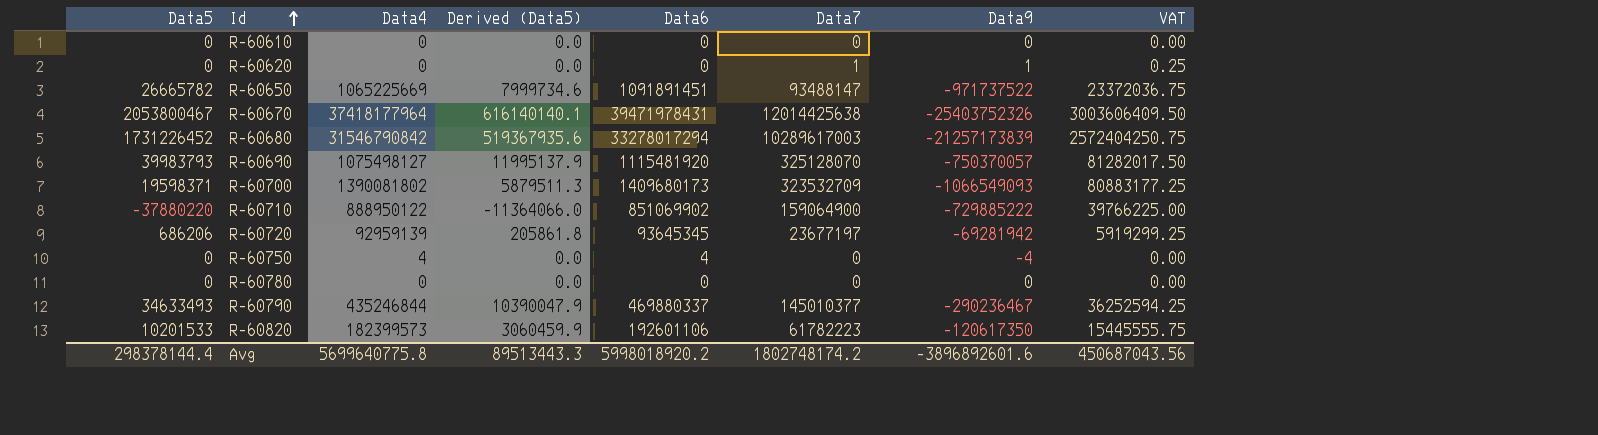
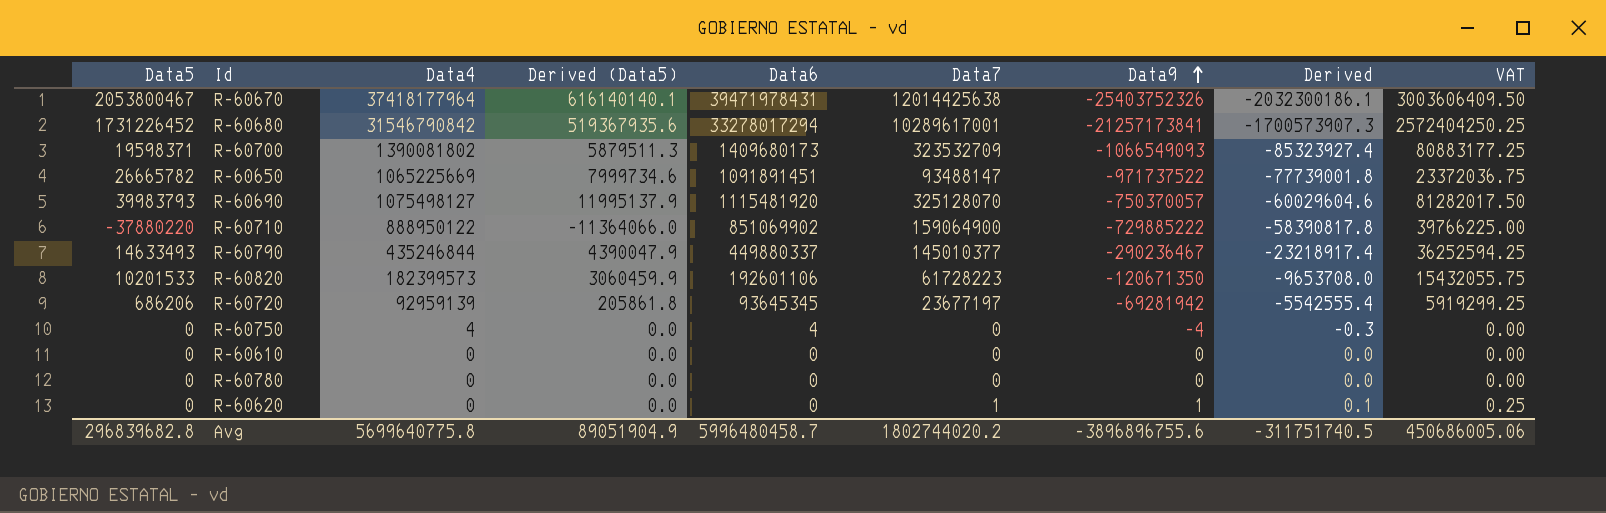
row order: Id ascending -> Data9 ascending
column Derived | formula: none -> [Data9] * 0.08
R-60680 | Data7: 10289617003 -> 10289617001
R-60680 | Data9: -21257173839 -> -21257173841
R-60680 | VAT: 2572404250.75 -> 2572404250.25
R-60790 | Data5: 34633493 -> 14633493
R-60790 | Derived (Data5): 10390047.9 -> 4390047.9
R-60790 | Data6: 469880337 -> 449880337
R-60820 | Data7: 61782223 -> 61728223
R-60820 | Data9: -120617350 -> -120671350
R-60820 | VAT: 15445555.75 -> 15432055.75
Avg | Data5: 298378144.4 -> 296839682.8
Avg | Derived (Data5): 89513443.3 -> 89051904.9
Avg | Data6: 5998018920.2 -> 5996480458.7
Avg | Data7: 1802748174.2 -> 1802744020.2
Avg | Data9: -3896892601.6 -> -3896896755.6
Avg | VAT: 450687043.56 -> 450686005.06

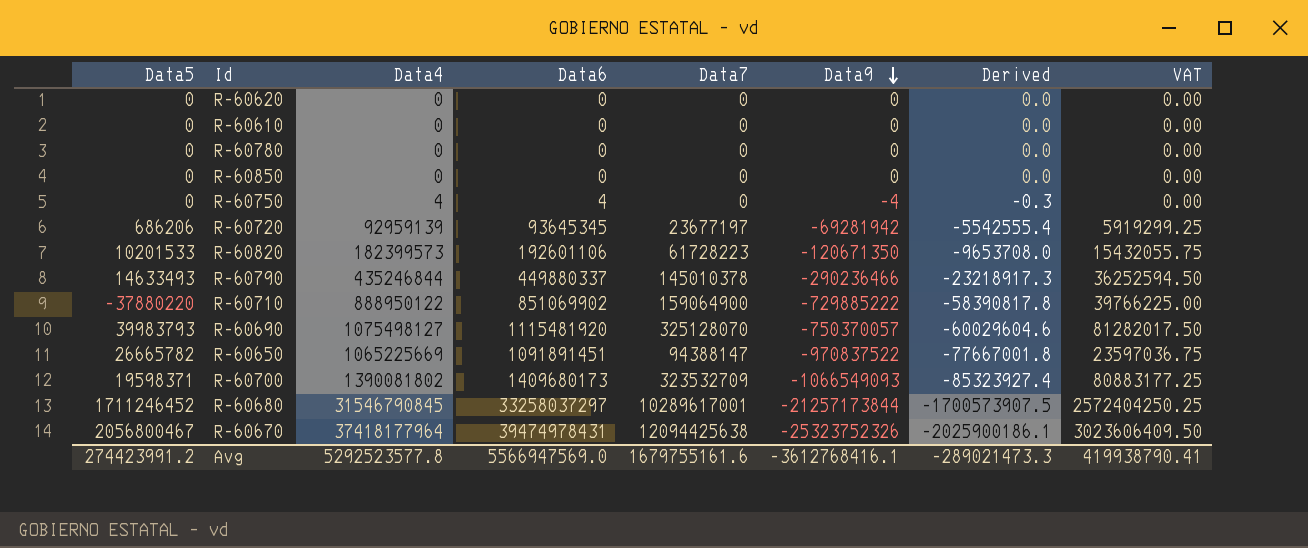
row order: Data9 ascending -> Data9 descending
column Derived (Data5) | formula: [Data5] * 0.3 -> none
R-60620 | Data7: 1 -> 0
R-60620 | Data9: 1 -> 0
R-60620 | Derived: 0.1 -> 0.0
R-60620 | VAT: 0.25 -> 0.00
row R-60850: none -> 0 | 0 | 0 | 0 | 0 | 0.0 | 0.00
R-60790 | Data7: 145010377 -> 145010378
R-60790 | Data9: -290236467 -> -290236466
R-60790 | Derived: -23218917.4 -> -23218917.3
R-60790 | VAT: 36252594.25 -> 36252594.50
R-60650 | Data7: 93488147 -> 94388147
R-60650 | Data9: -971737522 -> -970837522
R-60650 | Derived: -77739001.8 -> -77667001.8
R-60650 | VAT: 23372036.75 -> 23597036.75
R-60680 | Data5: 1731226452 -> 1711246452
R-60680 | Data4: 31546790842 -> 31546790845
R-60680 | Data6: 33278017294 -> 33258037297
R-60680 | Data9: -21257173841 -> -21257173844
R-60680 | Derived: -1700573907.3 -> -1700573907.5
R-60670 | Data5: 2053800467 -> 2056800467
R-60670 | Data6: 39471978431 -> 39474978431
R-60670 | Data7: 12014425638 -> 12094425638
R-60670 | Data9: -25403752326 -> -25323752326
R-60670 | Derived: -2032300186.1 -> -2025900186.1
R-60670 | VAT: 3003606409.50 -> 3023606409.50
Avg | Data5: 296839682.8 -> 274423991.2
Avg | Data4: 5699640775.8 -> 5292523577.8
Avg | Data6: 5996480458.7 -> 5566947569.0
Avg | Data7: 1802744020.2 -> 1679755161.6
Avg | Data9: -3896896755.6 -> -3612768416.1
Avg | Derived: -311751740.5 -> -289021473.3
Avg | VAT: 450686005.06 -> 419938790.41

